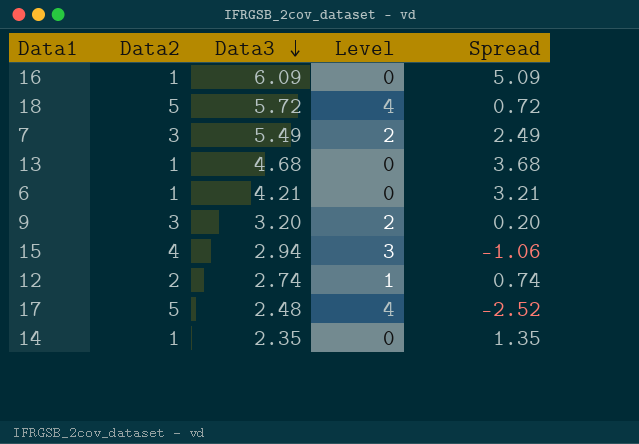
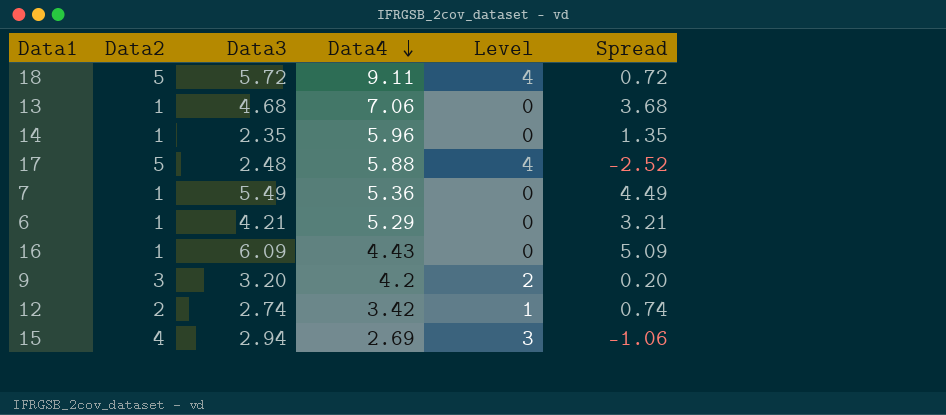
row order: Data3 descending -> Data4 descending
column Data4 | position: none -> 4
7 | Data2: 3 -> 1
7 | Level: 2 -> 0
7 | Spread: 2.49 -> 4.49

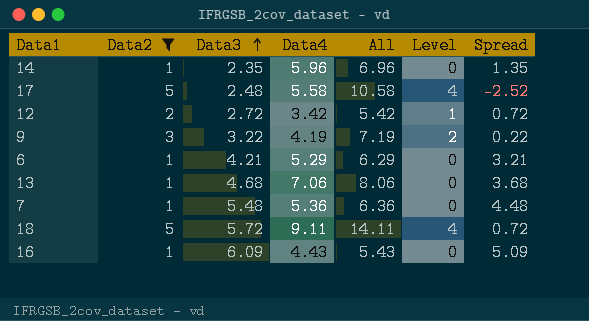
filter: none -> Data2 != 4
row order: Data4 descending -> Data3 ascending
column All | formula: none -> [Data2] + [Data4]
17 | Data4: 5.88 -> 5.58
12 | Data3: 2.74 -> 2.72
12 | Spread: 0.74 -> 0.72
9 | Data3: 3.20 -> 3.22
9 | Data4: 4.2 -> 4.19
9 | Spread: 0.20 -> 0.22
7 | Data3: 5.49 -> 5.48
7 | Spread: 4.49 -> 4.48

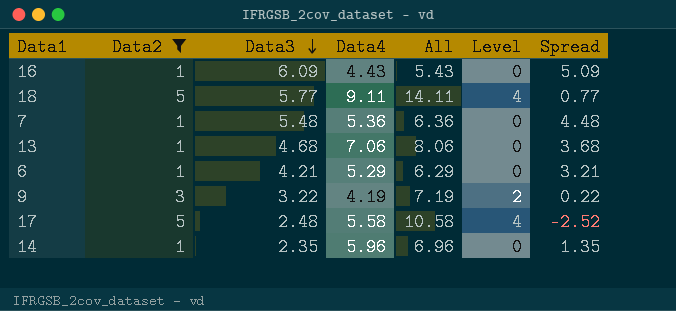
row order: Data3 ascending -> Data3 descending
row 12: 2 | 2.72 | 3.42 | 5.42 | 1 | 0.72 -> none
18 | Data3: 5.72 -> 5.77
18 | Spread: 0.72 -> 0.77

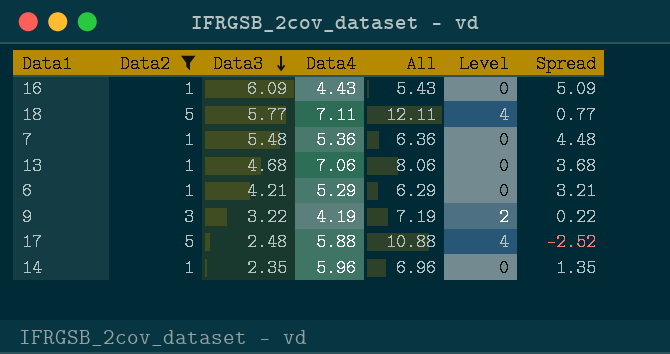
18 | Data4: 9.11 -> 7.11
18 | All: 14.11 -> 12.11
17 | Data4: 5.58 -> 5.88
17 | All: 10.58 -> 10.88

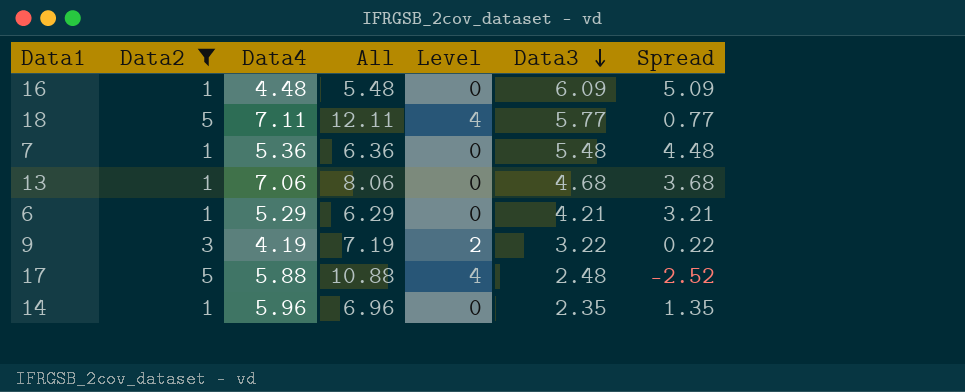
column Data3 | position: 3 -> 6
16 | Data4: 4.43 -> 4.48
16 | All: 5.43 -> 5.48

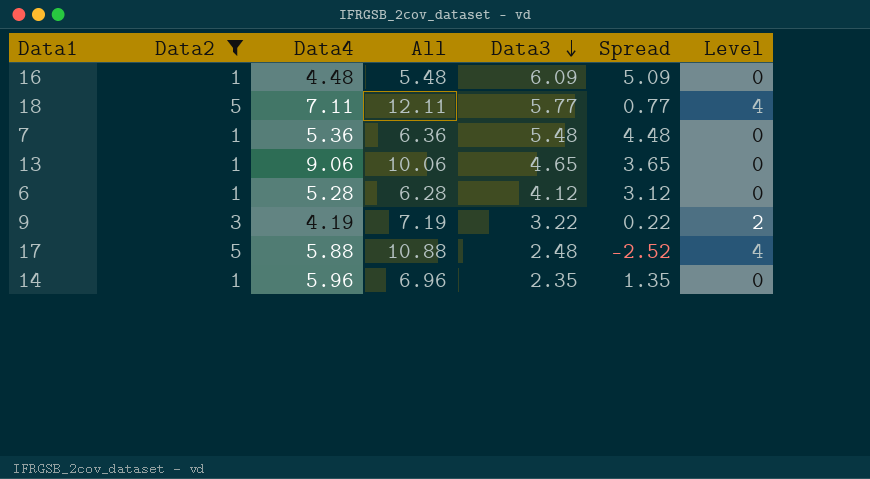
column Level | position: 5 -> 7
13 | Data4: 7.06 -> 9.06
13 | All: 8.06 -> 10.06
13 | Data3: 4.68 -> 4.65
13 | Spread: 3.68 -> 3.65
6 | Data4: 5.29 -> 5.28
6 | All: 6.29 -> 6.28
6 | Data3: 4.21 -> 4.12
6 | Spread: 3.21 -> 3.12

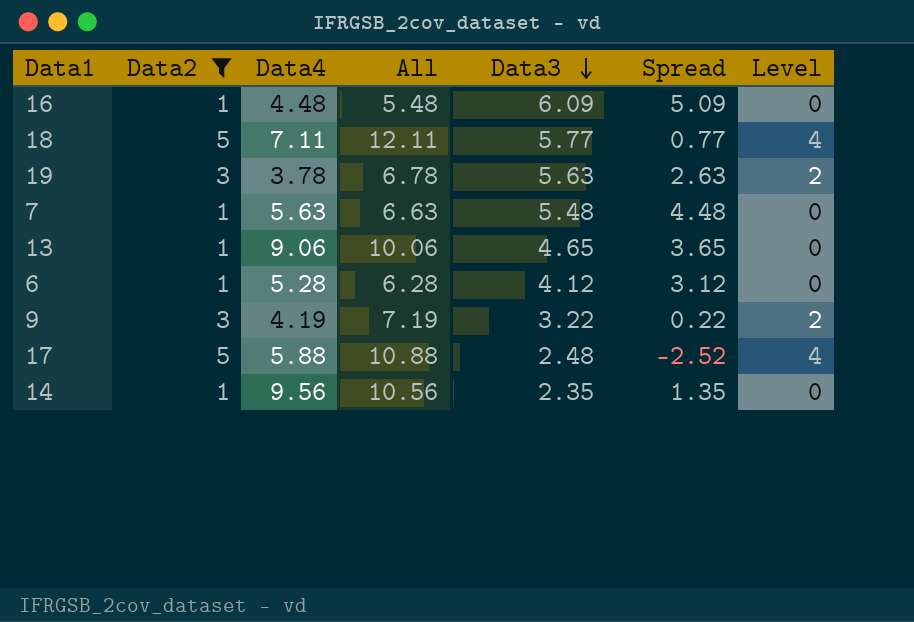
row 19: none -> 3 | 3.78 | 6.78 | 5.63 | 2.63 | 2
7 | Data4: 5.36 -> 5.63
7 | All: 6.36 -> 6.63
14 | Data4: 5.96 -> 9.56
14 | All: 6.96 -> 10.56

